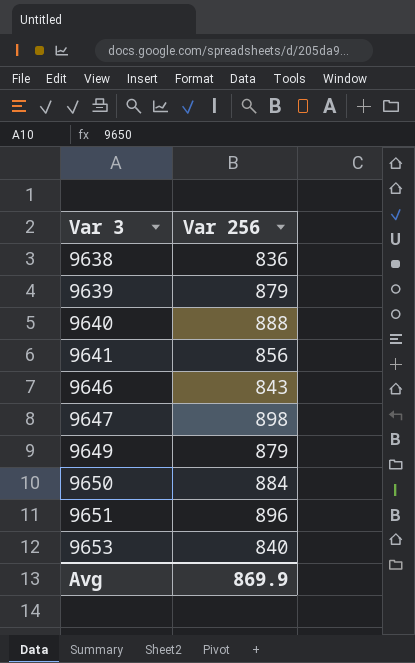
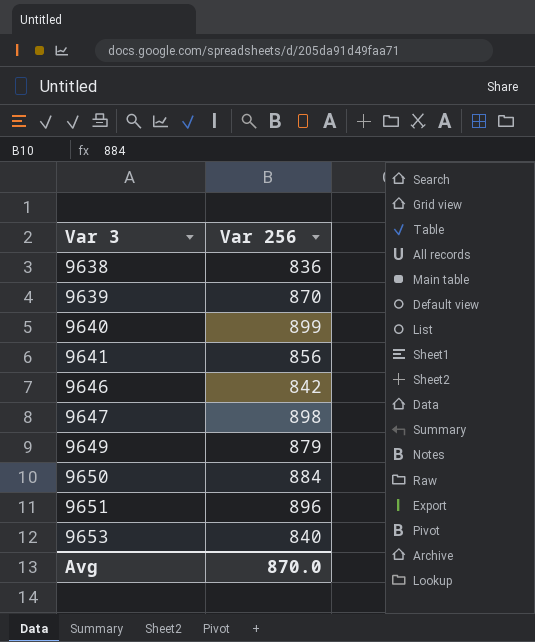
9639 | Var 256: 879 -> 870
9640 | Var 256: 888 -> 899
9646 | Var 256: 843 -> 842
Avg | Var 256: 869.9 -> 870.0

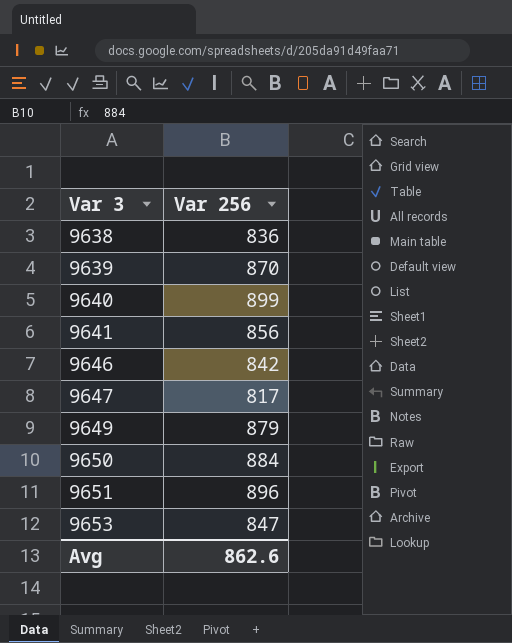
9647 | Var 256: 898 -> 817
9653 | Var 256: 840 -> 847
Avg | Var 256: 870.0 -> 862.6

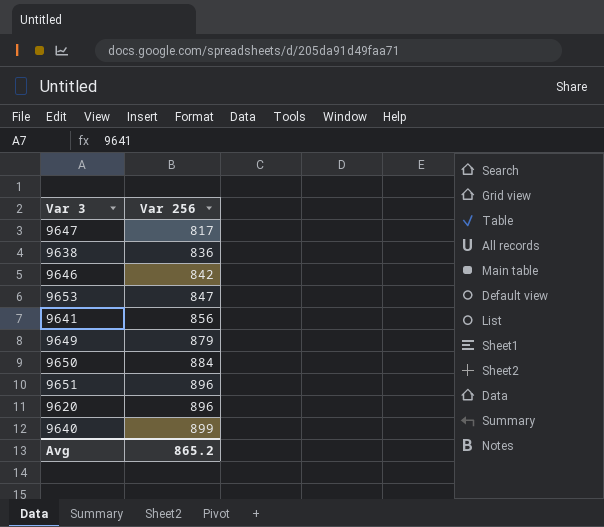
row order: Var 3 ascending -> Var 256 ascending
row 9639: 870 -> none
row 9620: none -> 896
Avg | Var 256: 862.6 -> 865.2

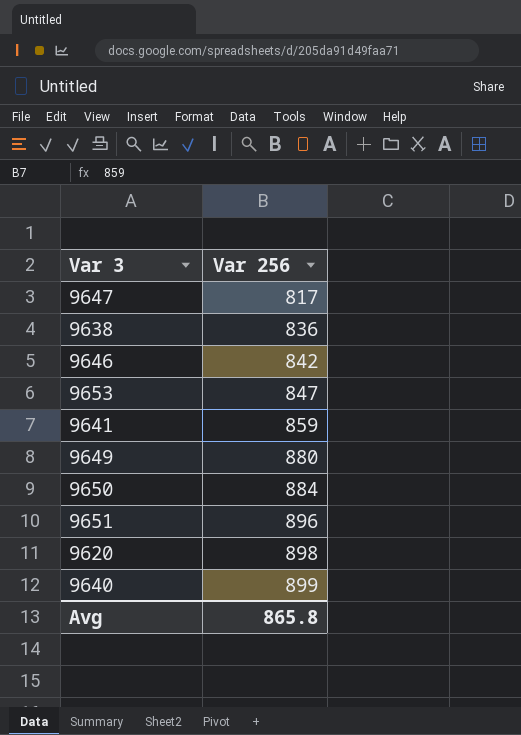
9641 | Var 256: 856 -> 859
9649 | Var 256: 879 -> 880
9620 | Var 256: 896 -> 898
Avg | Var 256: 865.2 -> 865.8

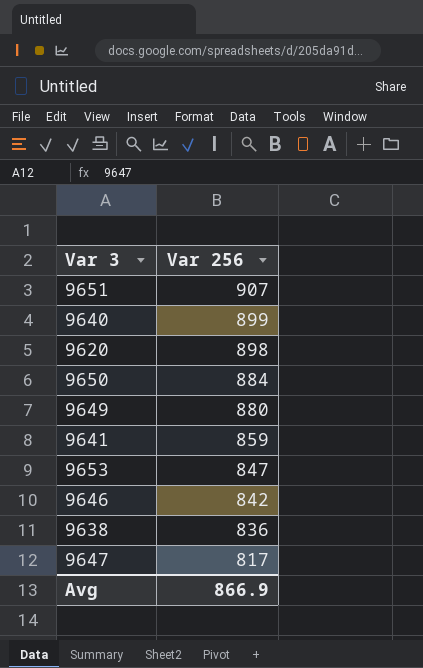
row order: Var 256 ascending -> Var 256 descending
9651 | Var 256: 896 -> 907
Avg | Var 256: 865.8 -> 866.9

